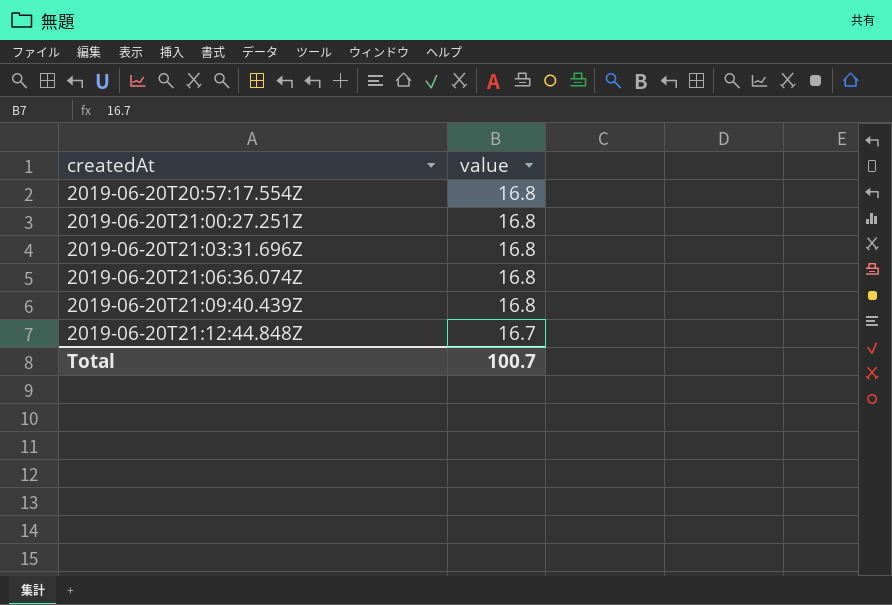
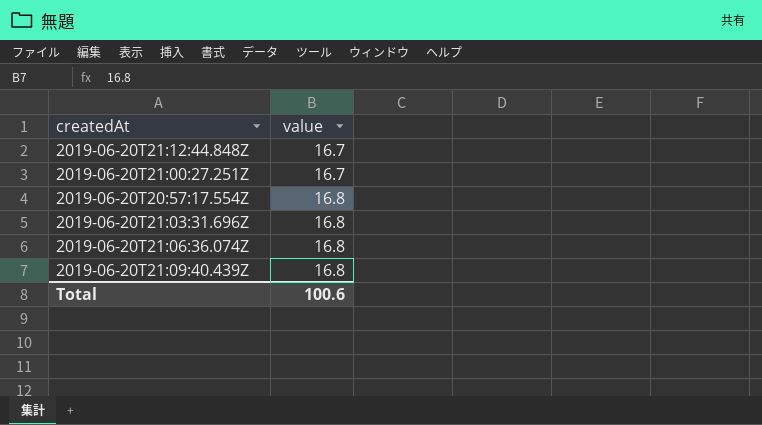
row order: createdAt ascending -> value ascending
2019-06-20T21:00:27.251Z | value: 16.8 -> 16.7
Total | value: 100.7 -> 100.6

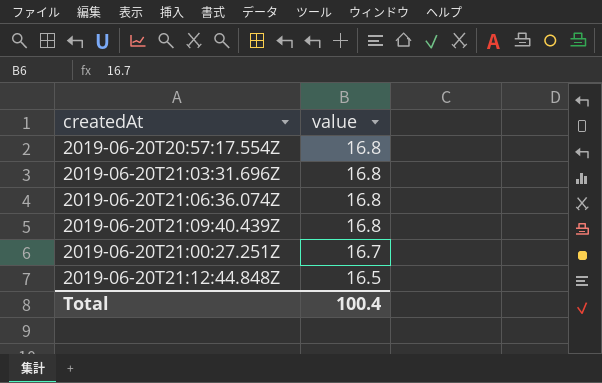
row order: value ascending -> value descending
2019-06-20T21:12:44.848Z | value: 16.7 -> 16.5
Total | value: 100.6 -> 100.4

